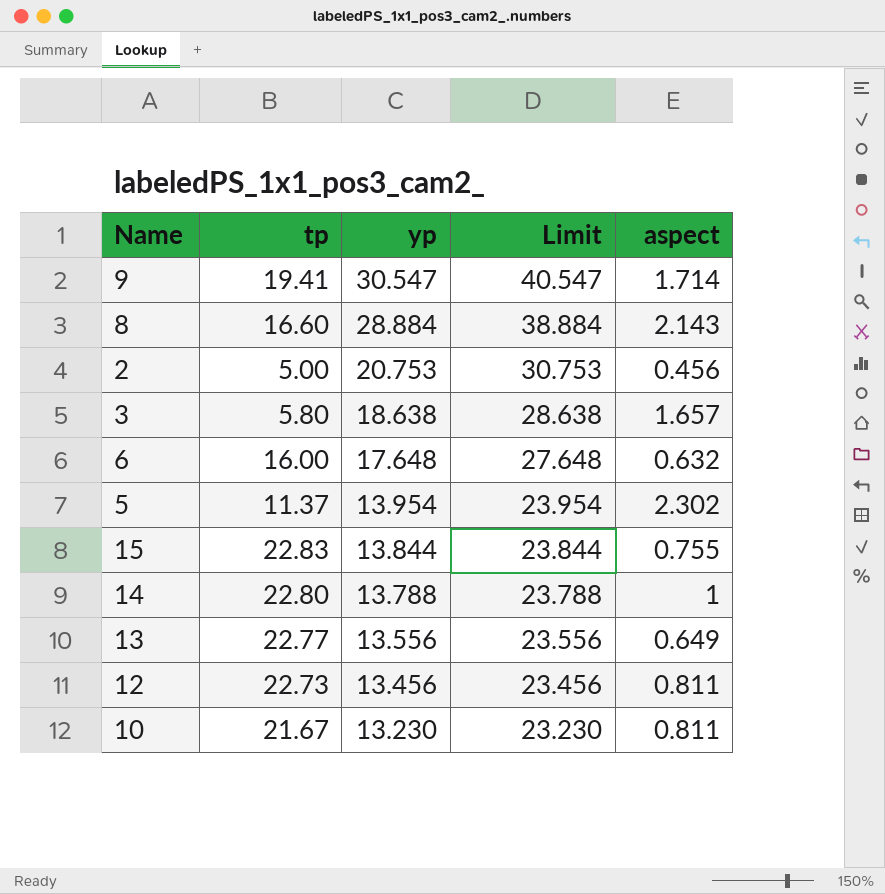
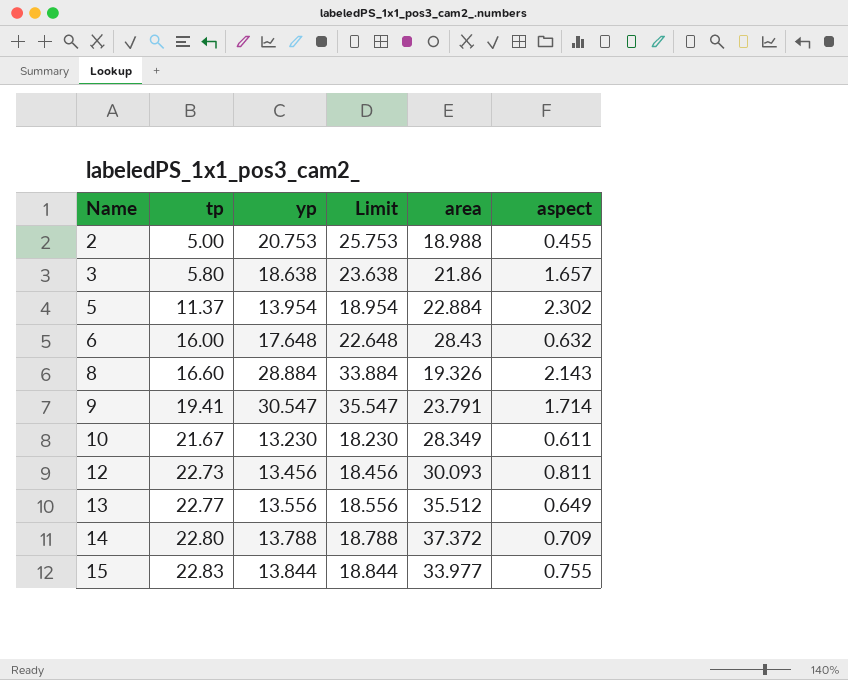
row order: yp descending -> Name ascending
column Limit | formula: [yp] + 10 -> [yp] + 5
column area | position: none -> 5
2 | aspect: 0.456 -> 0.455
10 | aspect: 0.811 -> 0.611
14 | aspect: 1 -> 0.709

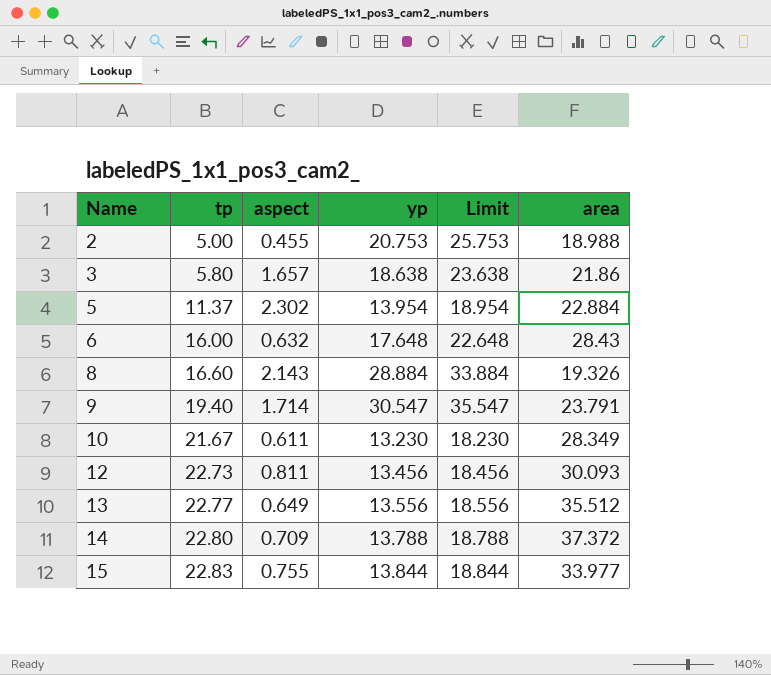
column aspect | position: 6 -> 3
9 | tp: 19.41 -> 19.40

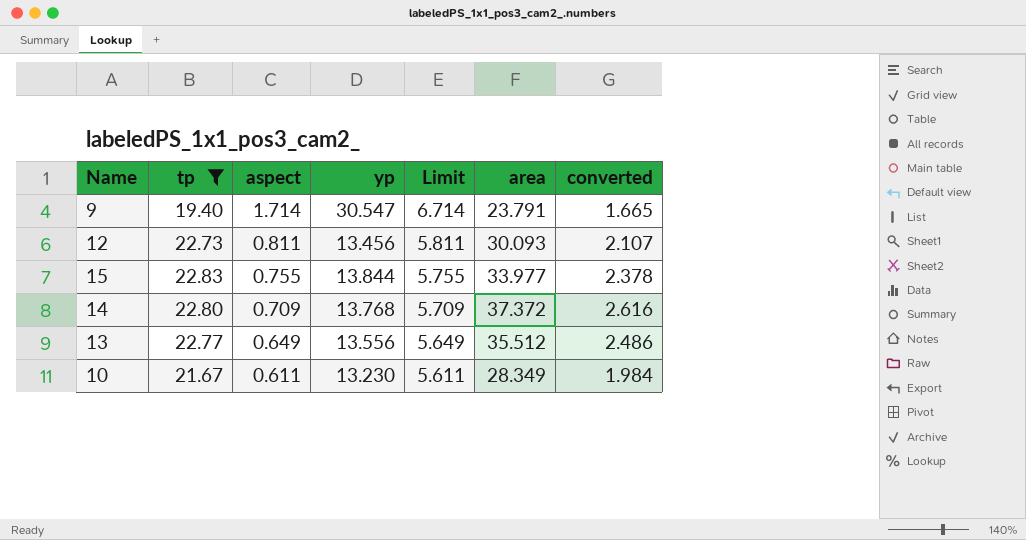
filter: none -> tp >= 19.40
row order: Name ascending -> aspect descending
column Limit | formula: [yp] + 5 -> [aspect] + 5
column converted | formula: none -> [area] * 0.07
14 | yp: 13.788 -> 13.768

